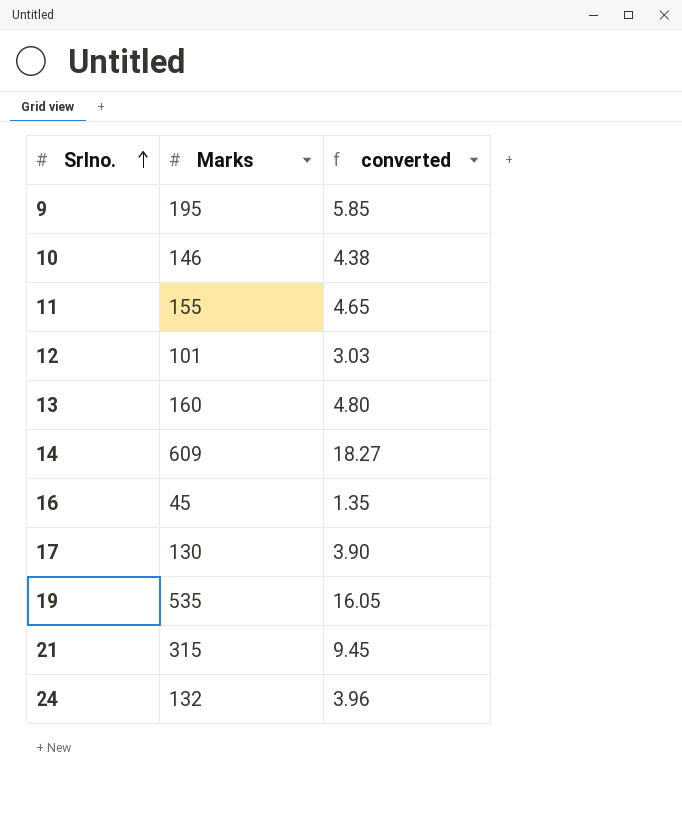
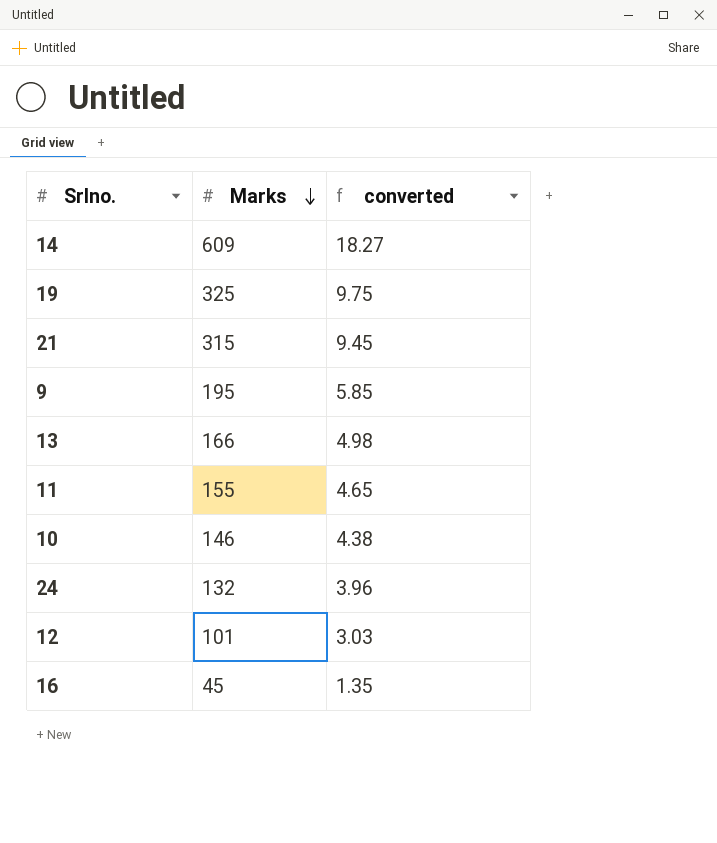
row order: Srlno. ascending -> Marks descending
row 17: 130 | 3.90 -> none
19 | Marks: 535 -> 325
19 | converted: 16.05 -> 9.75
13 | Marks: 160 -> 166
13 | converted: 4.80 -> 4.98

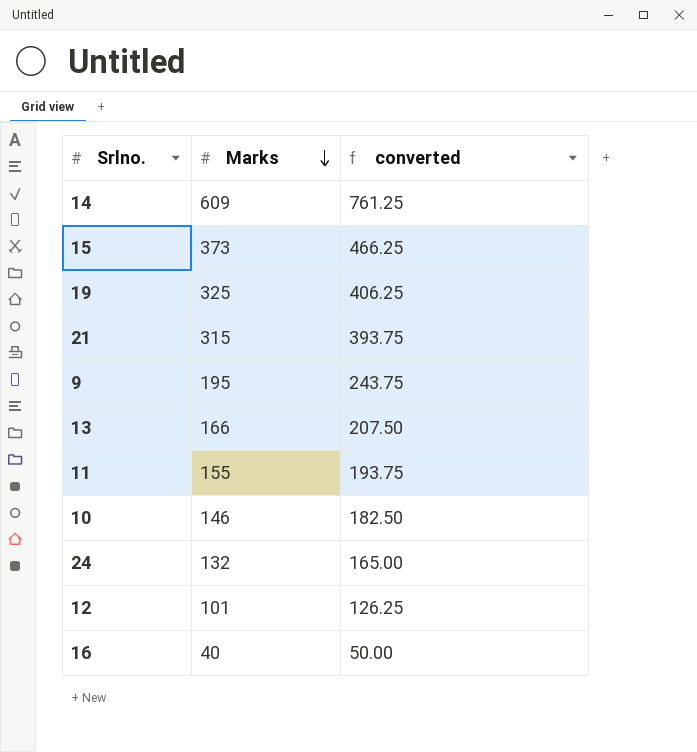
column converted | formula: [Marks] * 0.03 -> [Marks] * 1.25
row 15: none -> 373 | 466.25
16 | Marks: 45 -> 40

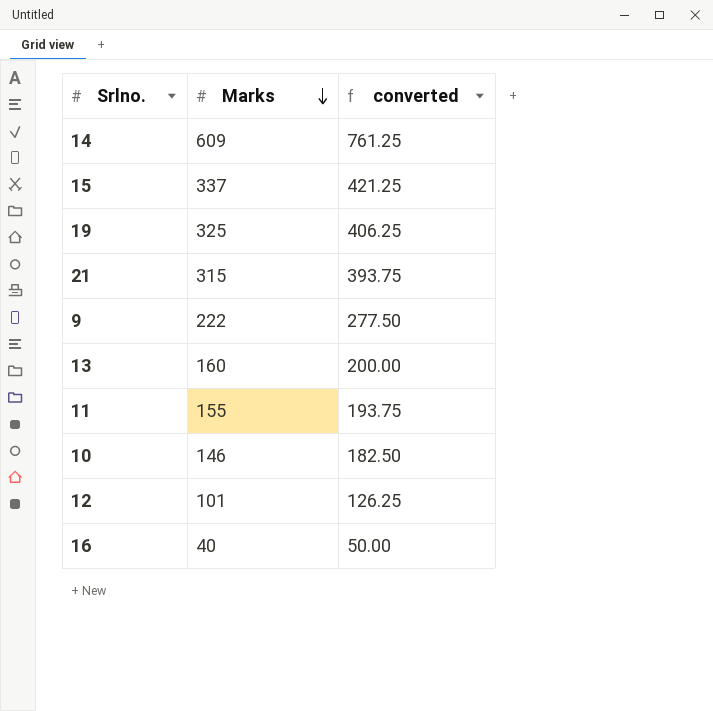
row 24: 132 | 165.00 -> none
15 | Marks: 373 -> 337
15 | converted: 466.25 -> 421.25
9 | Marks: 195 -> 222
9 | converted: 243.75 -> 277.50
13 | Marks: 166 -> 160
13 | converted: 207.50 -> 200.00

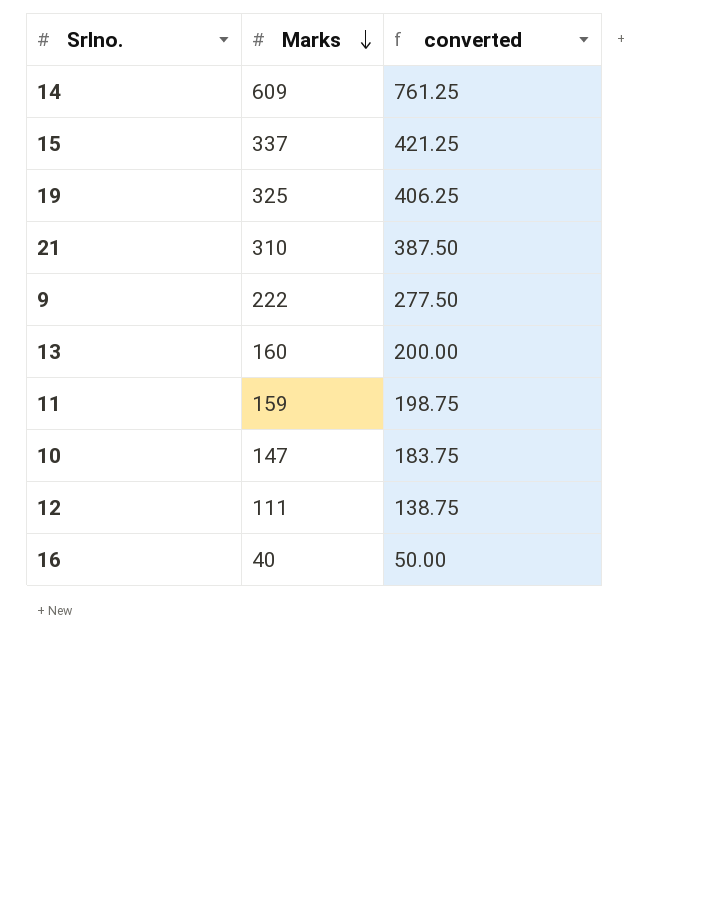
21 | Marks: 315 -> 310
21 | converted: 393.75 -> 387.50
11 | Marks: 155 -> 159
11 | converted: 193.75 -> 198.75
10 | Marks: 146 -> 147
10 | converted: 182.50 -> 183.75
12 | Marks: 101 -> 111
12 | converted: 126.25 -> 138.75

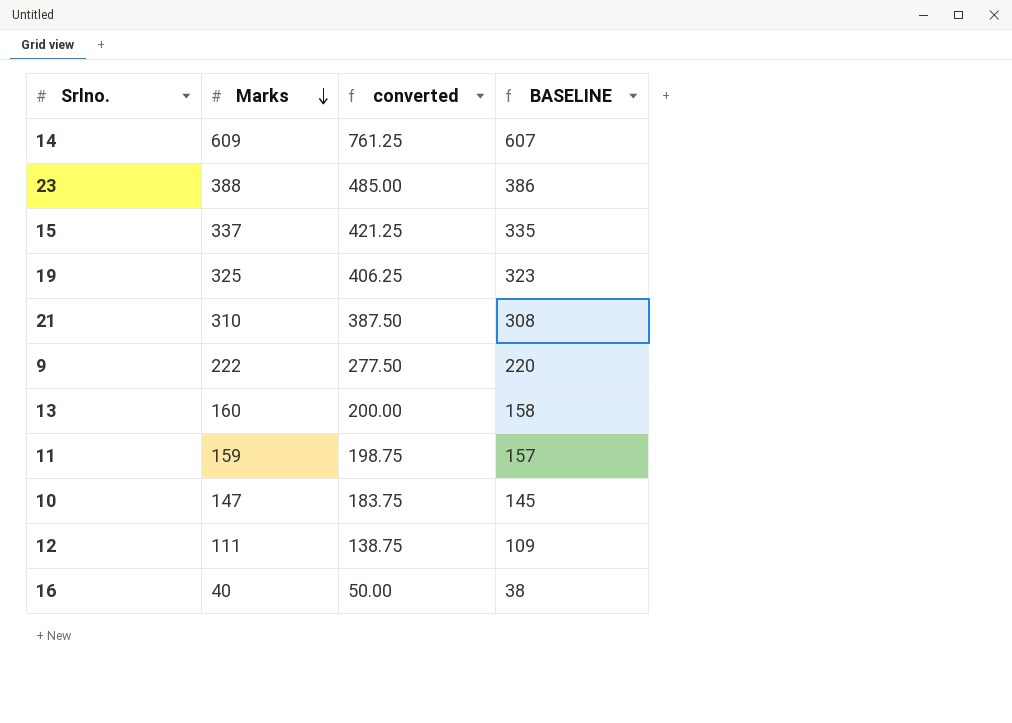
column BASELINE | formula: none -> [Marks] - 2
row 23: none -> 388 | 485.00 | 386

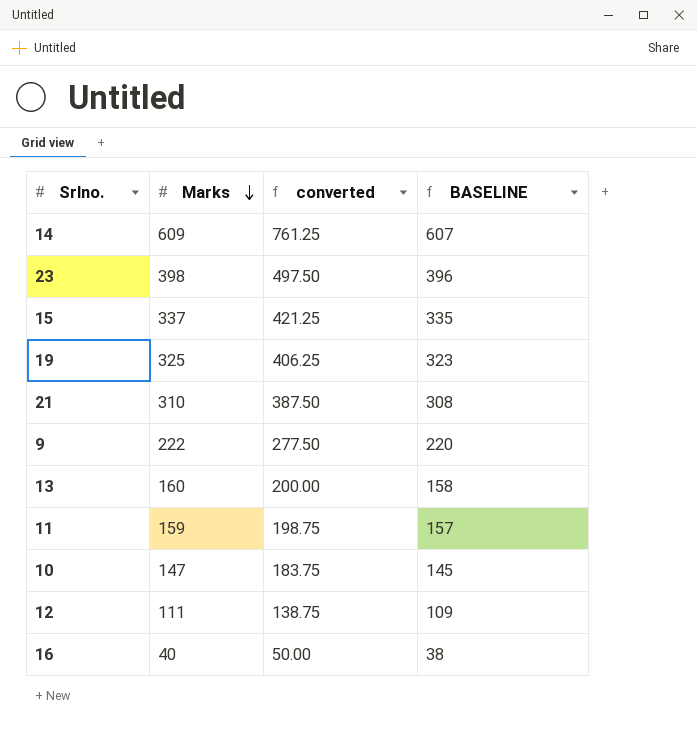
23 | Marks: 388 -> 398
23 | converted: 485.00 -> 497.50
23 | BASELINE: 386 -> 396

